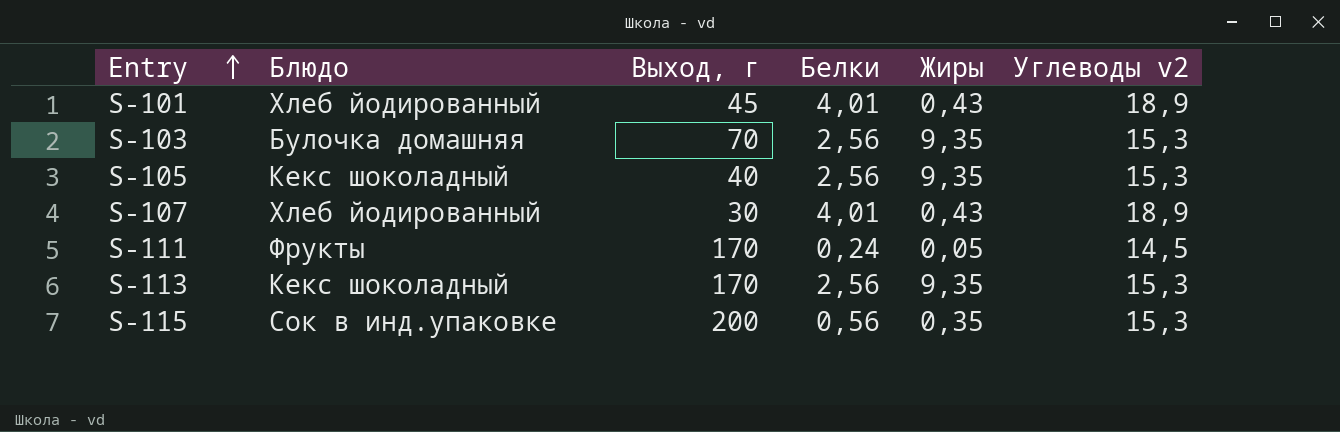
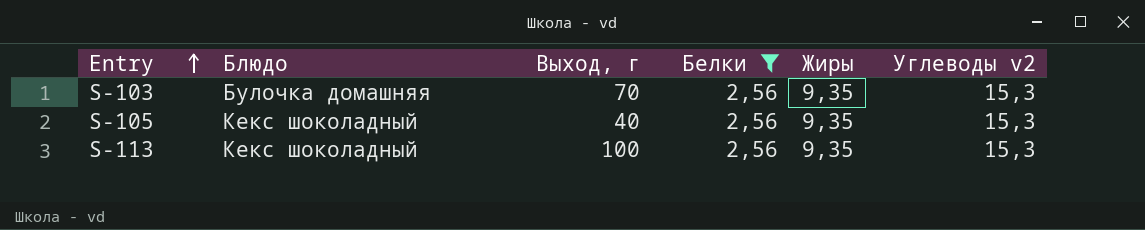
filter: none -> Белки = 2,56
S-113 | Выход, г: 170 -> 100

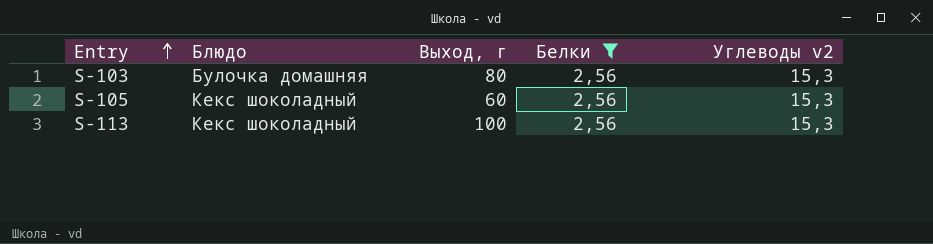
column Жиры | position: 5 -> none
S-103 | Выход, г: 70 -> 80
S-105 | Выход, г: 40 -> 60

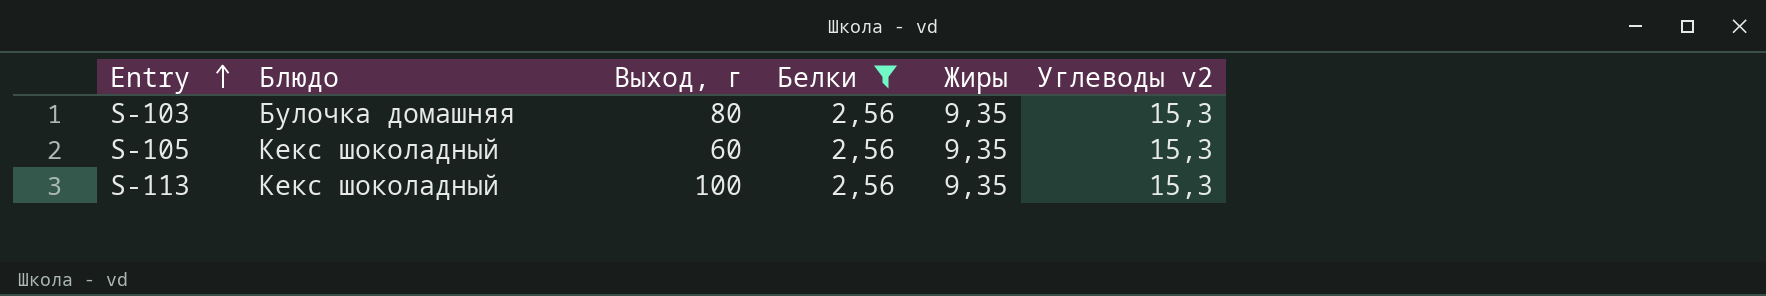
column Жиры | position: none -> 5

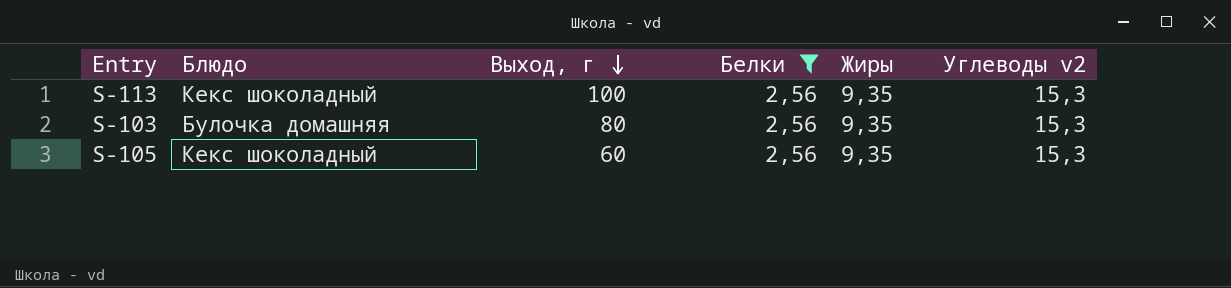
row order: Entry ascending -> Выход, г descending

